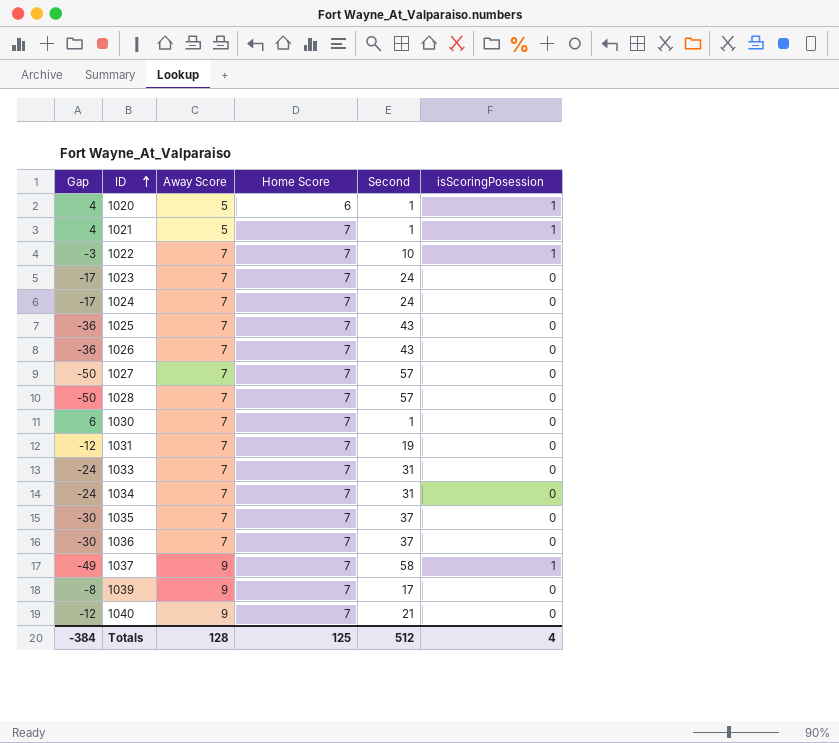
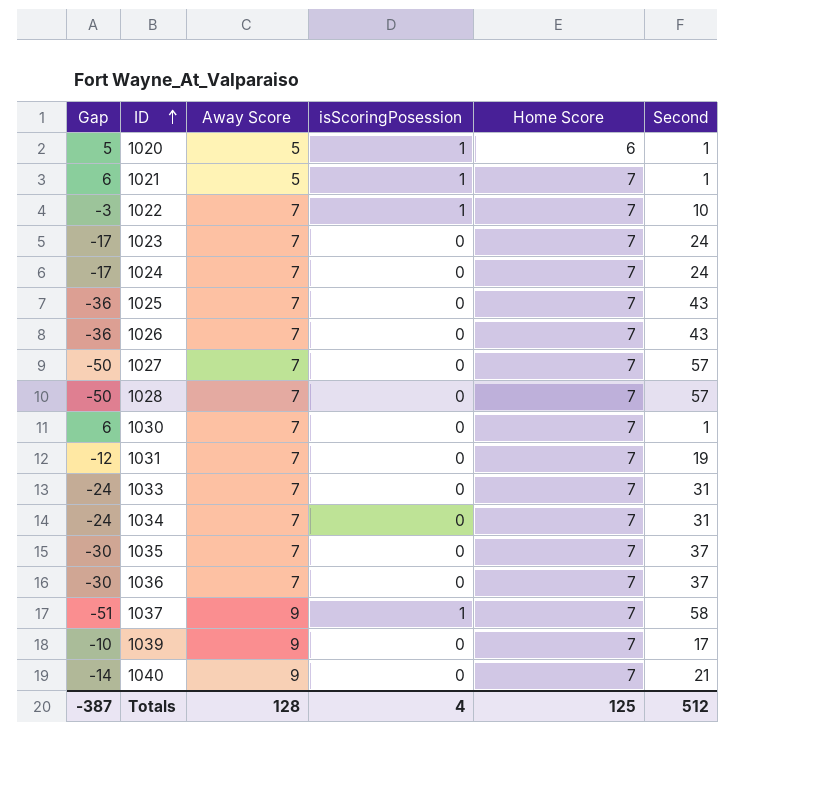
column Gap | formula: [Away Score] - [Second] -> [Home Score] - [Second]
column isScoringPosession | position: 6 -> 4
Totals | Gap: -384 -> -387

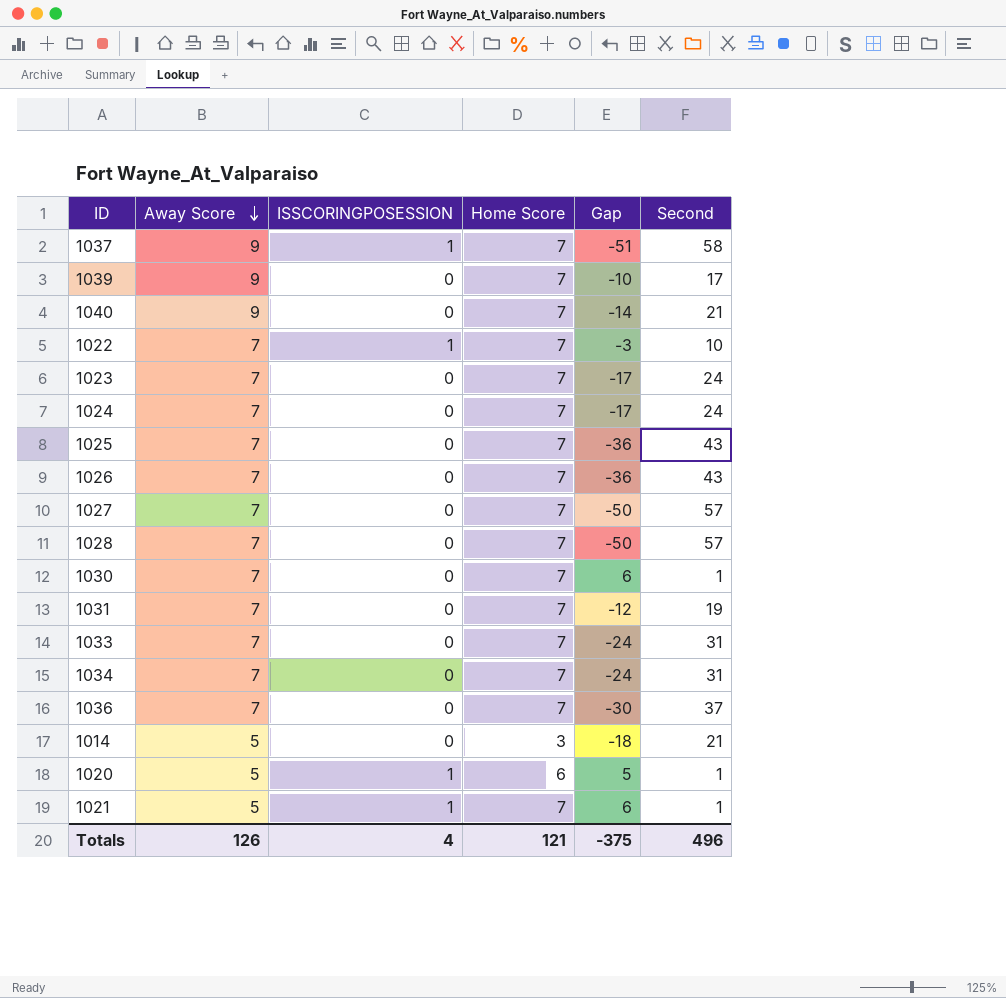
row order: ID ascending -> Away Score descending
column name: isScoringPosession -> ISSCORINGPOSESSION
column Gap | position: 1 -> 5
row 1035: -30 | 7 | 0 | 7 | 37 -> none
row 1014: none -> 5 | 0 | 3 | -18 | 21
Totals | Away Score: 128 -> 126
Totals | Home Score: 125 -> 121
Totals | Gap: -387 -> -375
Totals | Second: 512 -> 496

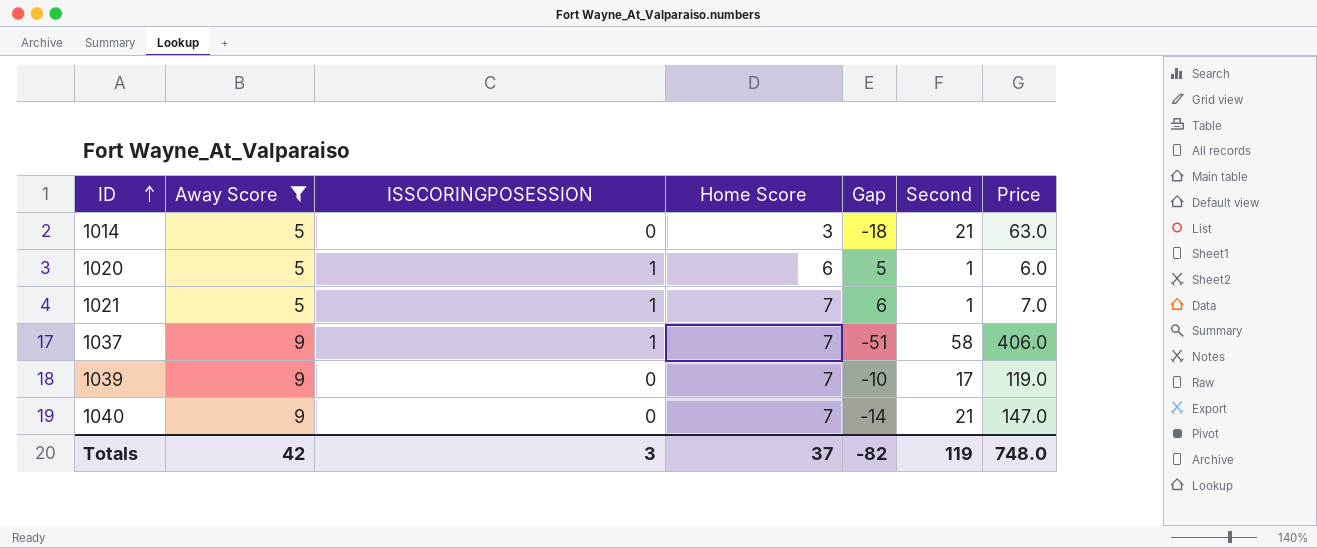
filter: none -> Away Score != 7
row order: Away Score descending -> ID ascending
column Price | formula: none -> [Home Score] * [Second]
Totals | Away Score: 126 -> 42
Totals | ISSCORINGPOSESSION: 4 -> 3
Totals | Home Score: 121 -> 37
Totals | Gap: -375 -> -82
Totals | Second: 496 -> 119

